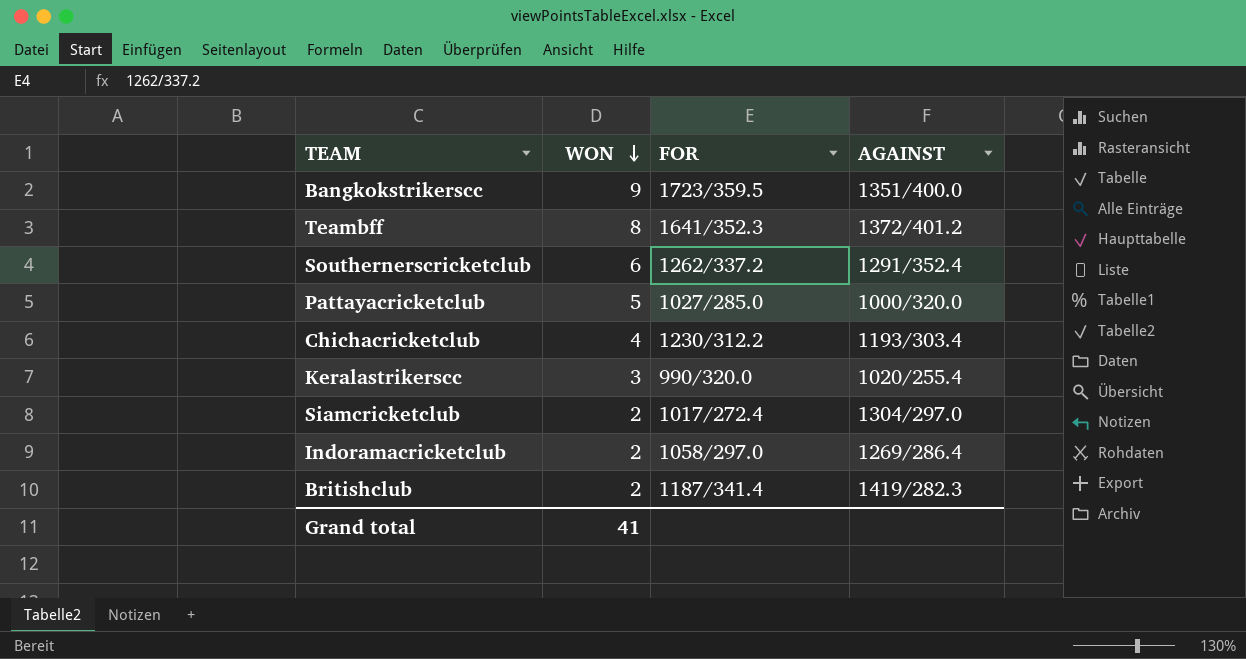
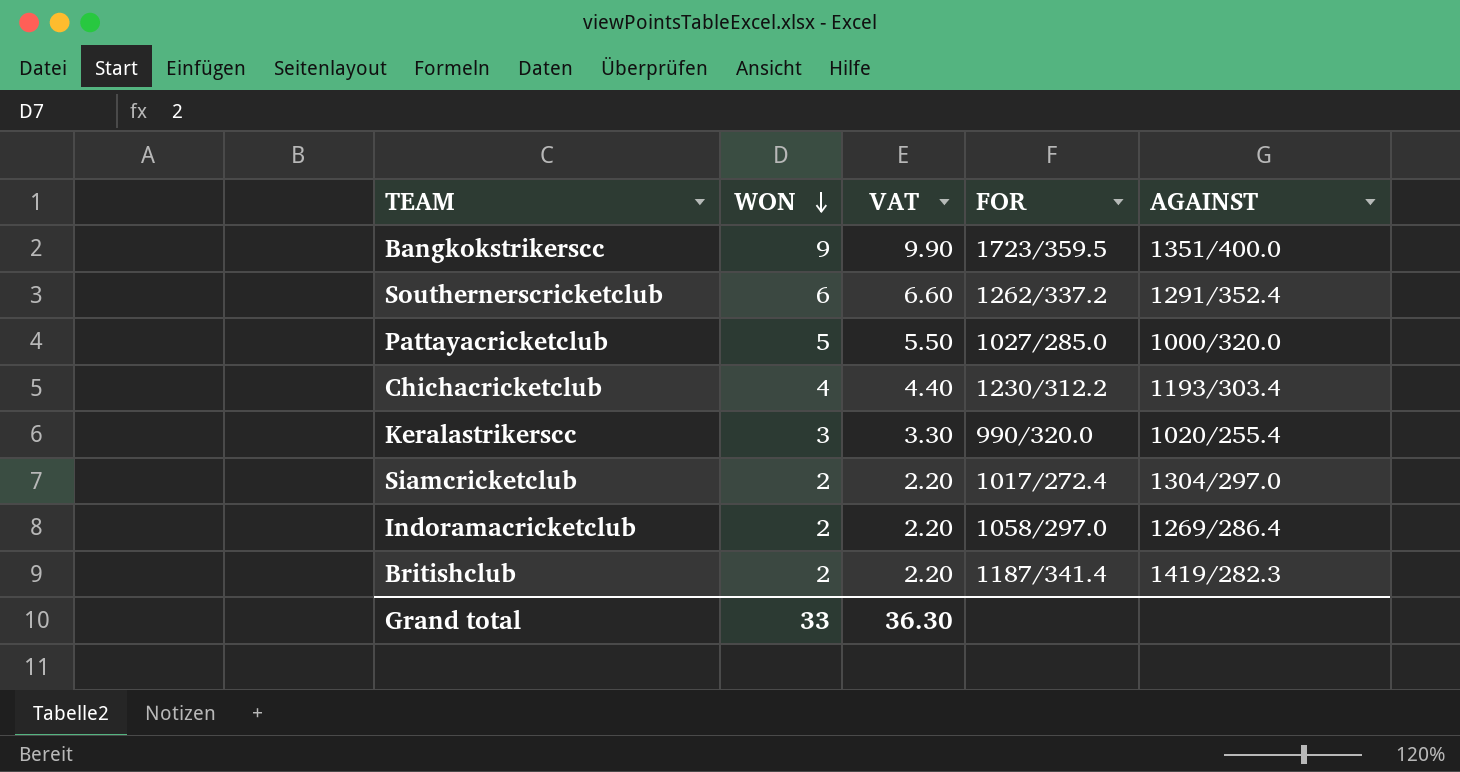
column VAT | formula: none -> [WON] * 1.1
row Teambff: 8 | 1641/352.3 | 1372/401.2 -> none
Grand total | WON: 41 -> 33

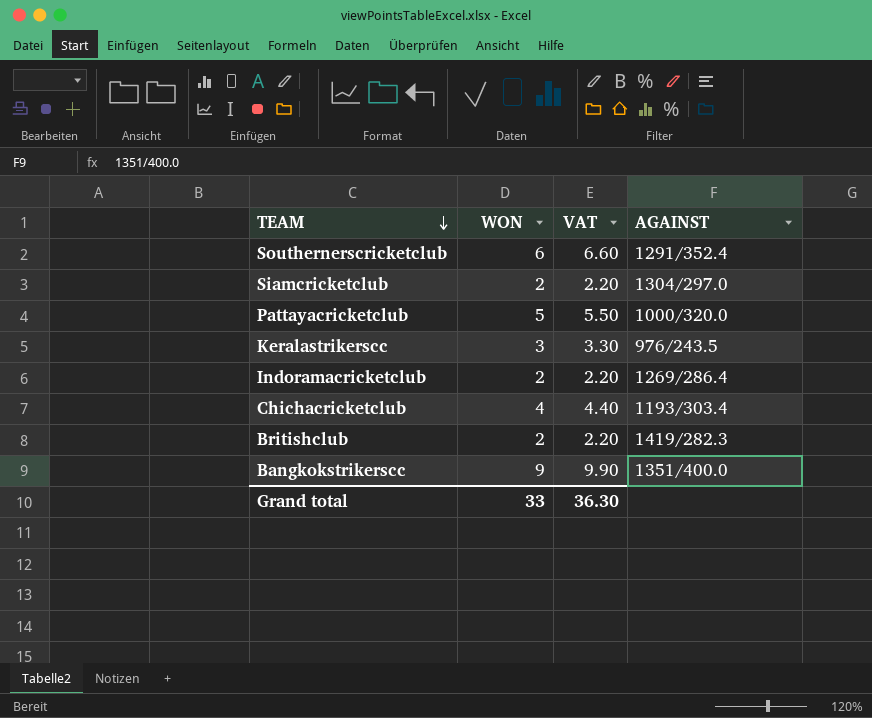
row order: WON descending -> TEAM descending
column FOR | position: 4 -> none
Keralastrikerscc | AGAINST: 1020/255.4 -> 976/243.5

